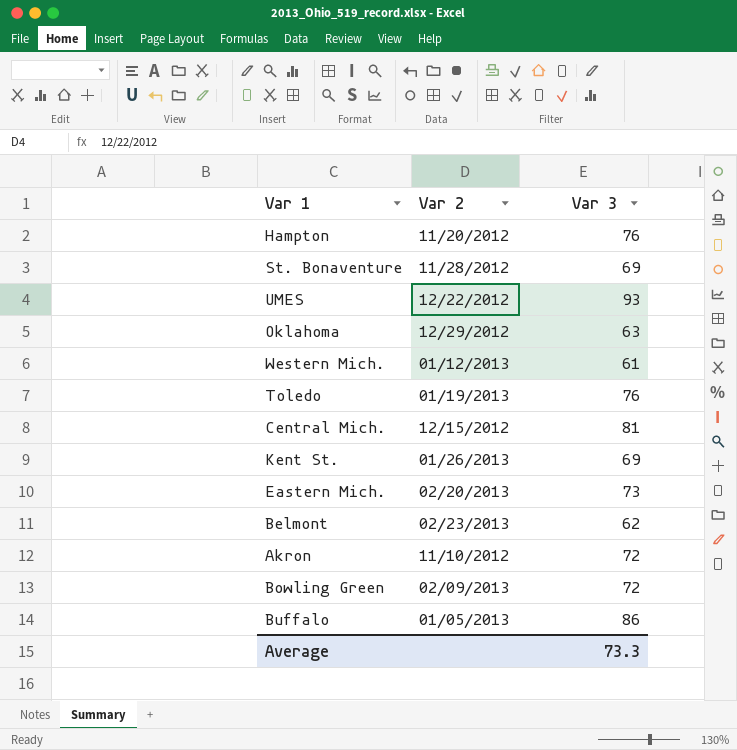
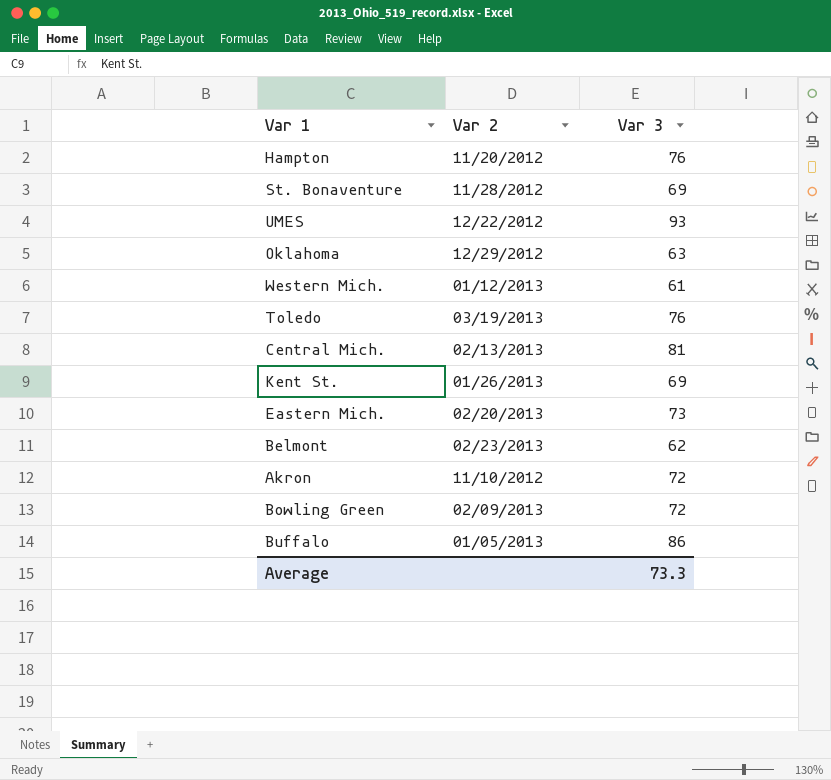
Toledo | Var 2: 01/19/2013 -> 03/19/2013
Central Mich. | Var 2: 12/15/2012 -> 02/13/2013

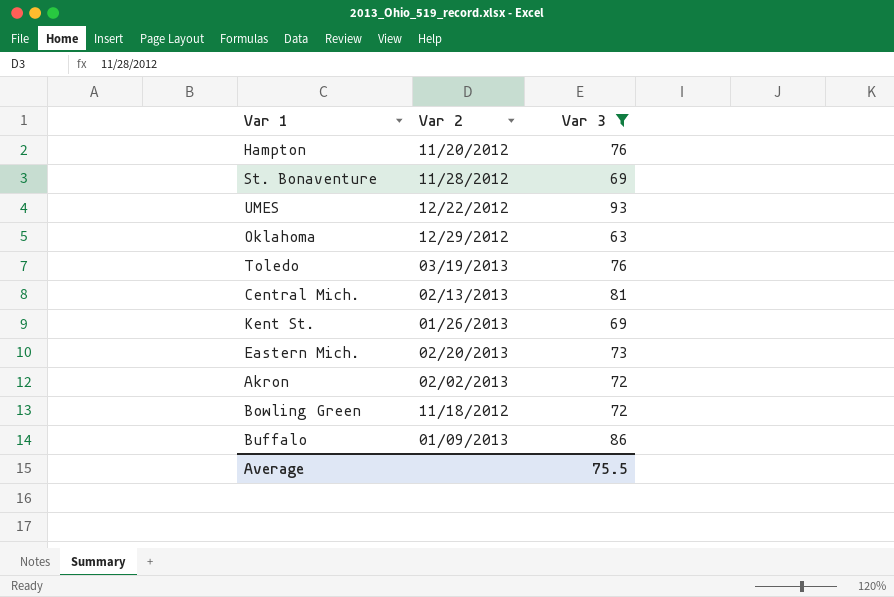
filter: none -> Var 3 >= 63
Akron | Var 2: 11/10/2012 -> 02/02/2013
Bowling Green | Var 2: 02/09/2013 -> 11/18/2012
Buffalo | Var 2: 01/05/2013 -> 01/09/2013
Average | Var 3: 73.3 -> 75.5

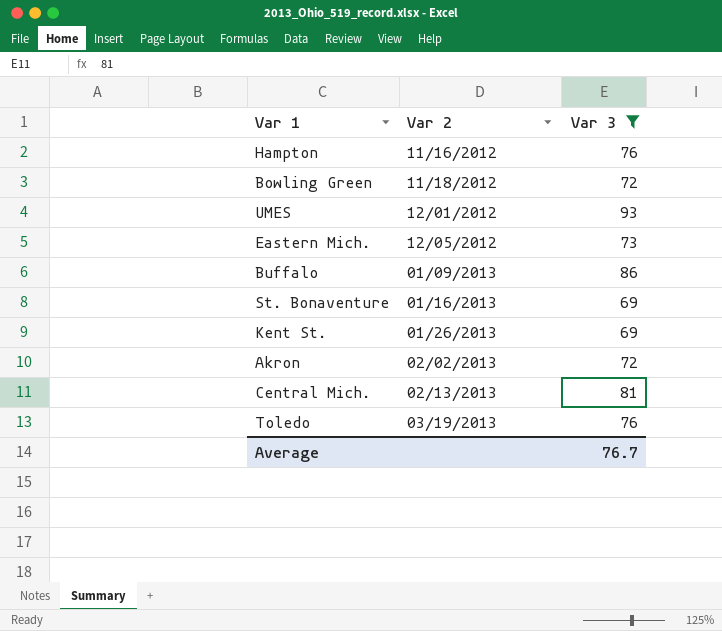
row order: none -> Var 2 ascending
row Oklahoma: 12/29/2012 | 63 -> none
Hampton | Var 2: 11/20/2012 -> 11/16/2012
UMES | Var 2: 12/22/2012 -> 12/01/2012
Eastern Mich. | Var 2: 02/20/2013 -> 12/05/2012
St. Bonaventure | Var 2: 11/28/2012 -> 01/16/2013
Average | Var 3: 75.5 -> 76.7

